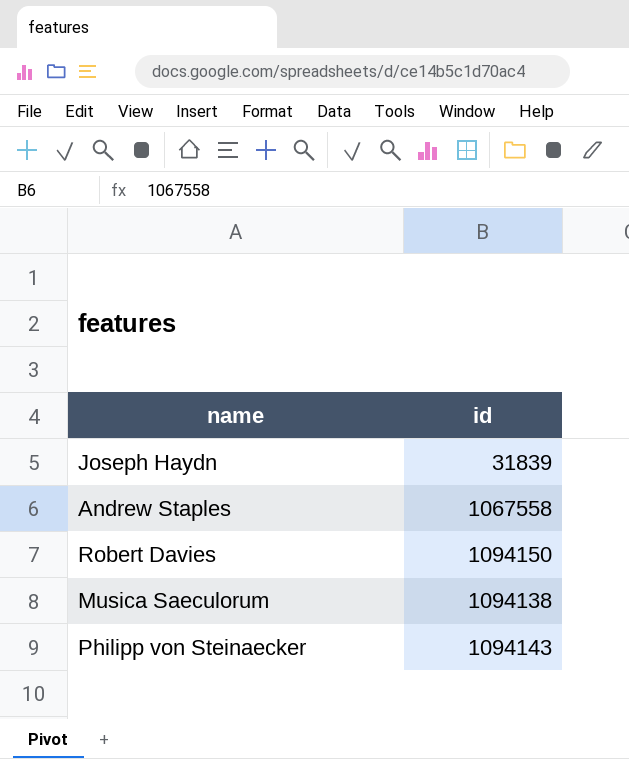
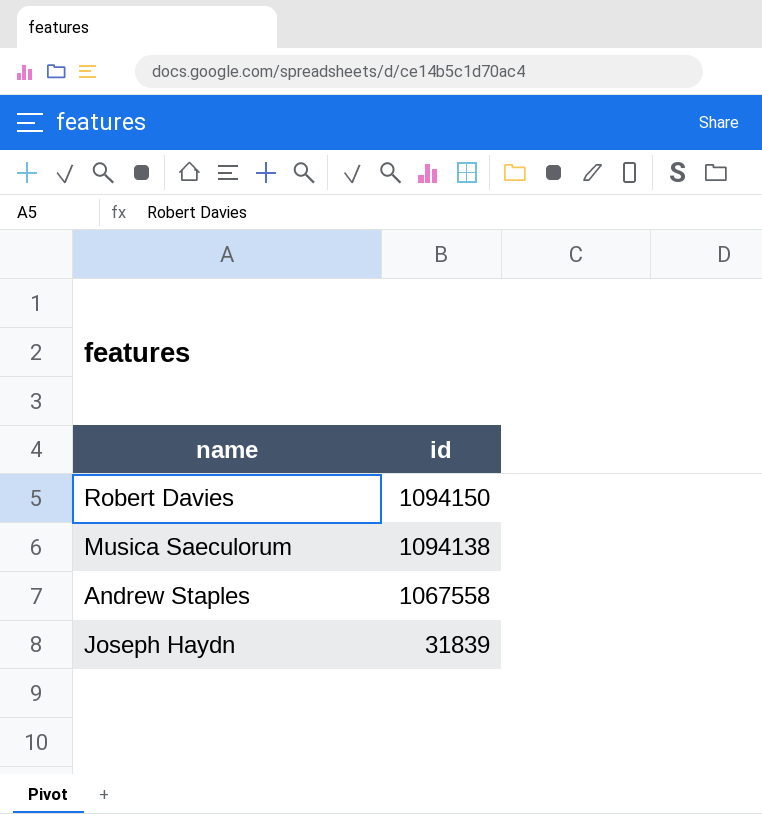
row order: none -> id descending
row Philipp von Steinaecker: 1094143 -> none

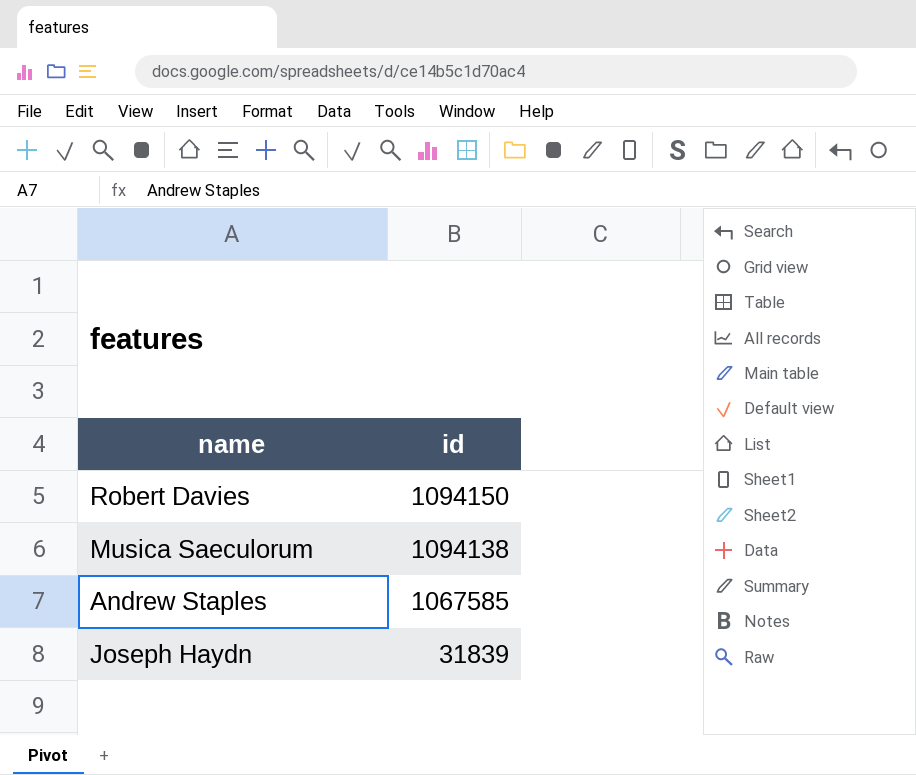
Andrew Staples | id: 1067558 -> 1067585

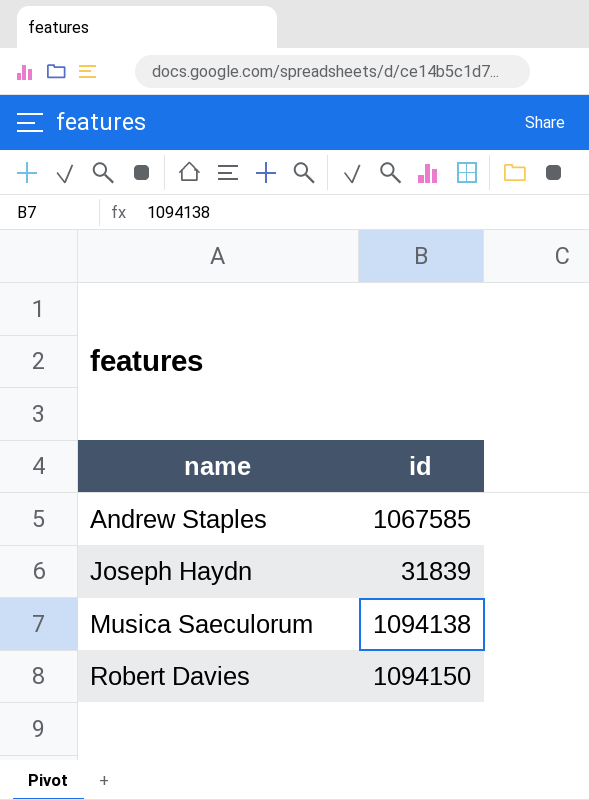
row order: id descending -> name ascending

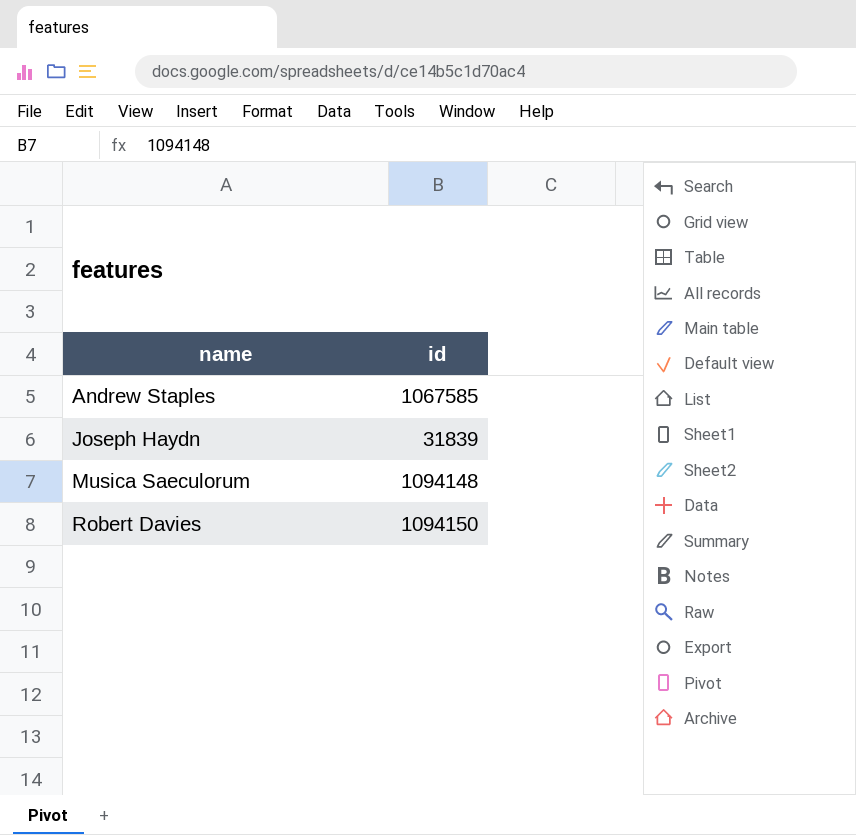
Musica Saeculorum | id: 1094138 -> 1094148

